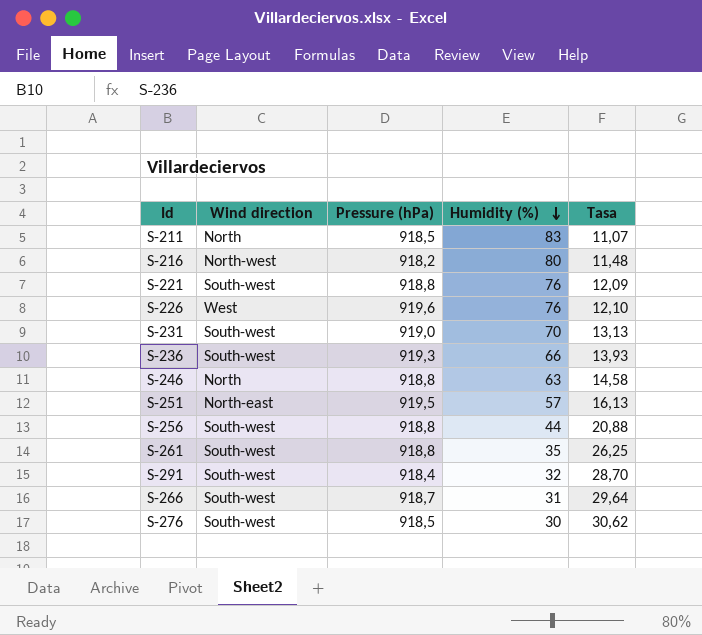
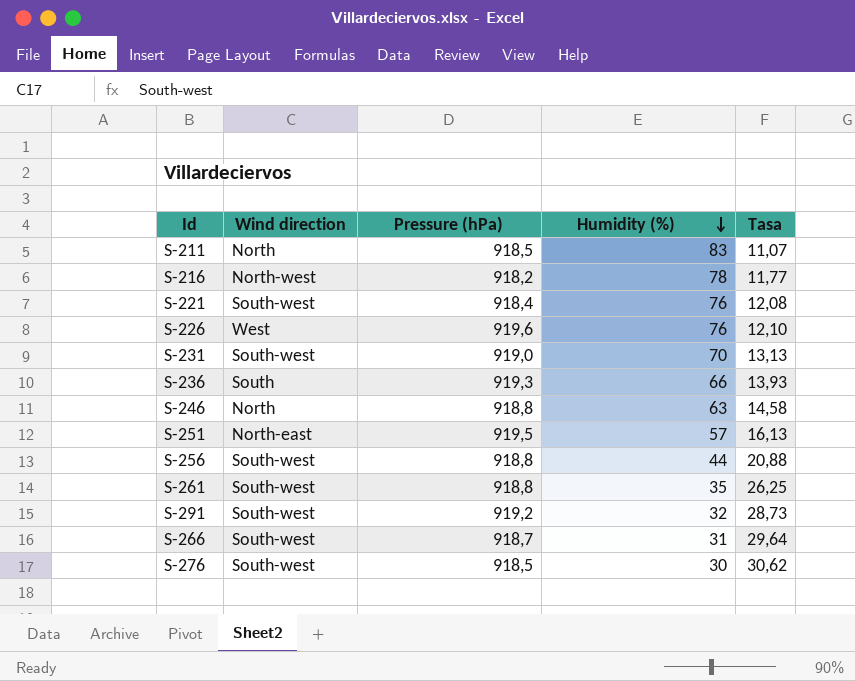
S-216 | Humidity (%): 80 -> 78
S-216 | Tasa: 11,48 -> 11,77
S-221 | Pressure (hPa): 918,8 -> 918,4
S-221 | Tasa: 12,09 -> 12,08
S-236 | Wind direction: South-west -> South
S-291 | Pressure (hPa): 918,4 -> 919,2
S-291 | Tasa: 28,70 -> 28,73

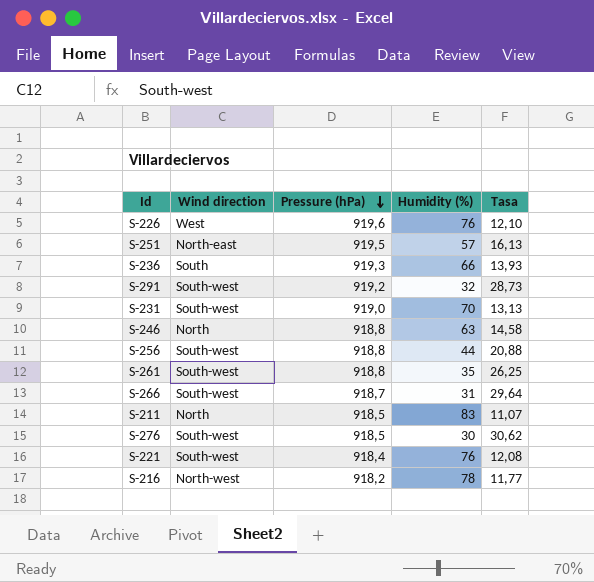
row order: Humidity (%) descending -> Pressure (hPa) descending

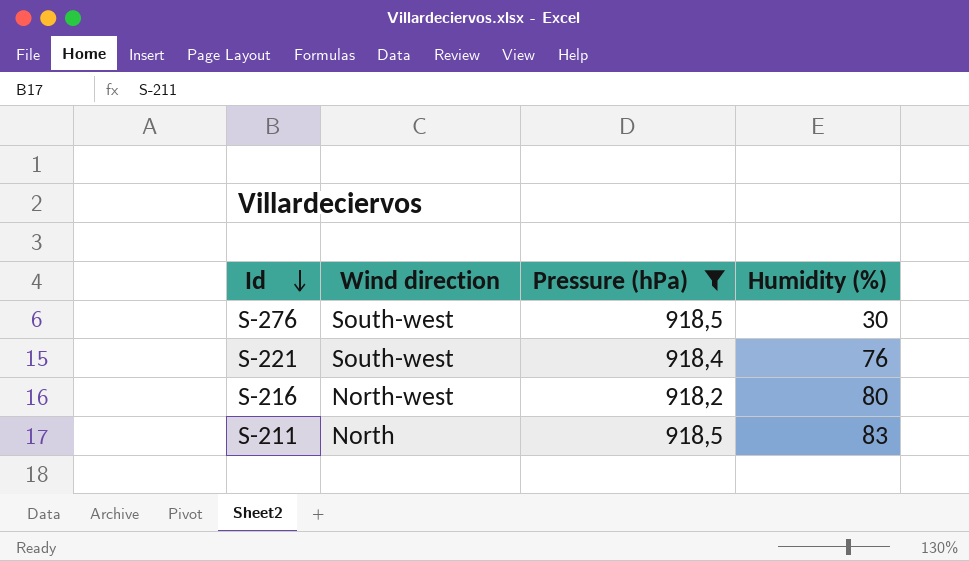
filter: none -> Pressure (hPa) <= 918,5
row order: Pressure (hPa) descending -> Id descending
column Tasa | formula: [Pressure (hPa)] / [Humidity (%)] -> none
S-216 | Humidity (%): 78 -> 80

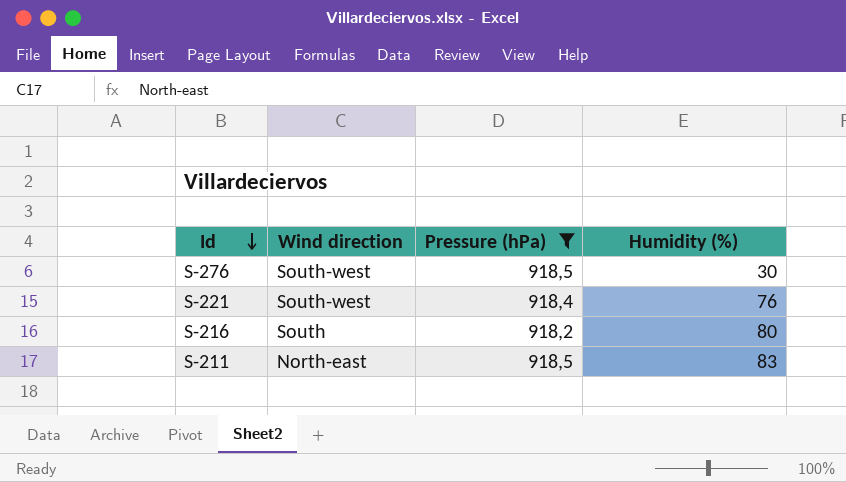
S-216 | Wind direction: North-west -> South
S-211 | Wind direction: North -> North-east

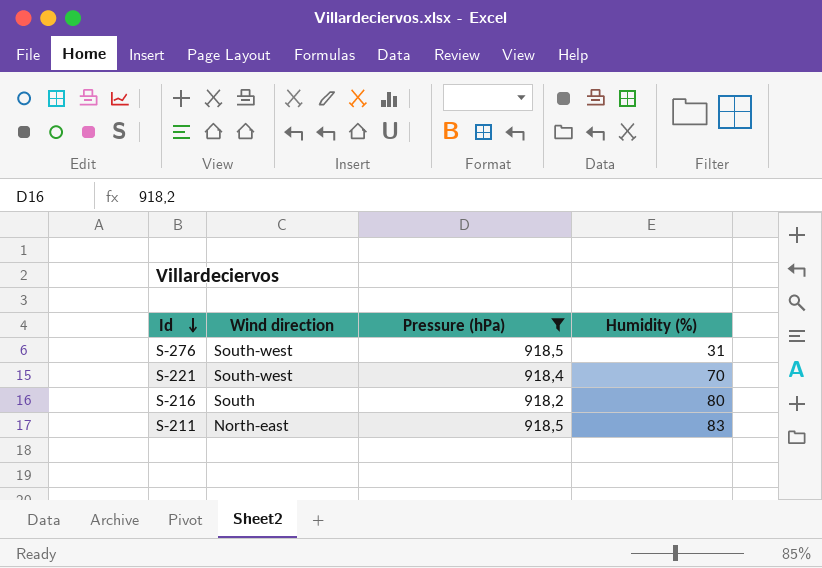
S-276 | Humidity (%): 30 -> 31
S-221 | Humidity (%): 76 -> 70

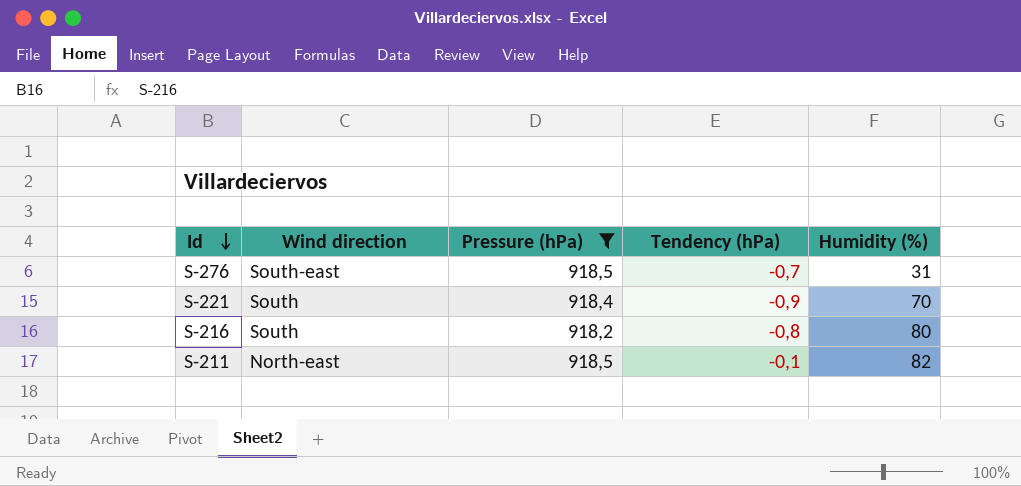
column Tendency (hPa) | position: none -> 4
S-276 | Wind direction: South-west -> South-east
S-221 | Wind direction: South-west -> South
S-211 | Humidity (%): 83 -> 82

